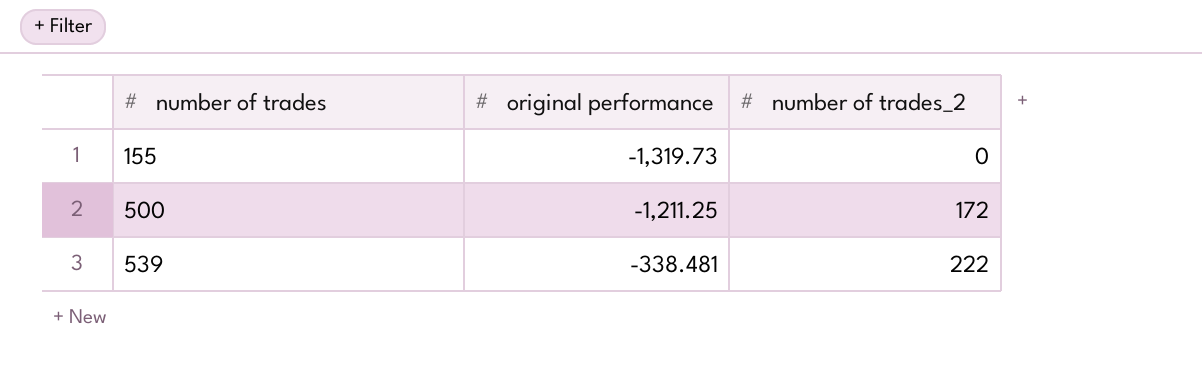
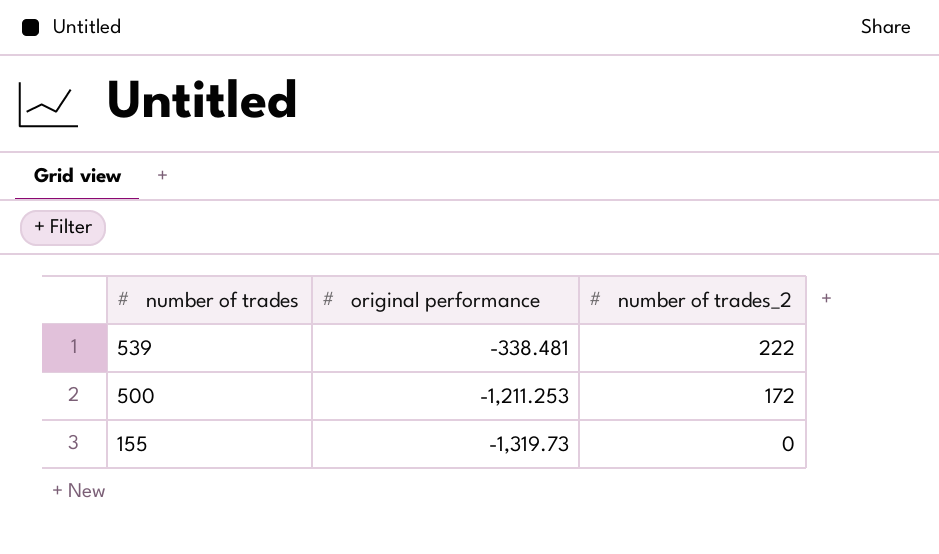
row order: number of trades ascending -> number of trades descending
500 | original performance: -1,211.25 -> -1,211.253

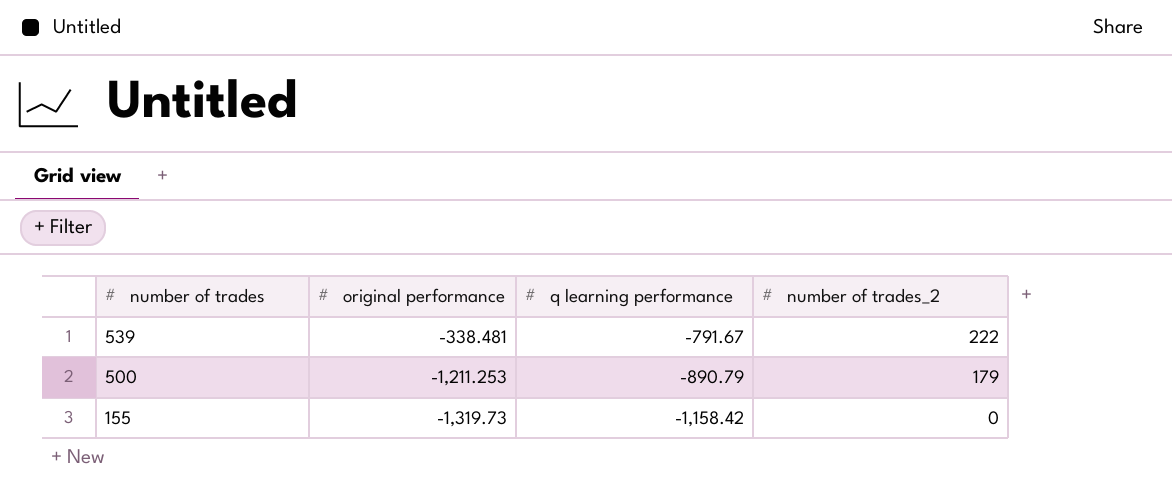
column q learning performance | position: none -> 3
500 | number of trades_2: 172 -> 179

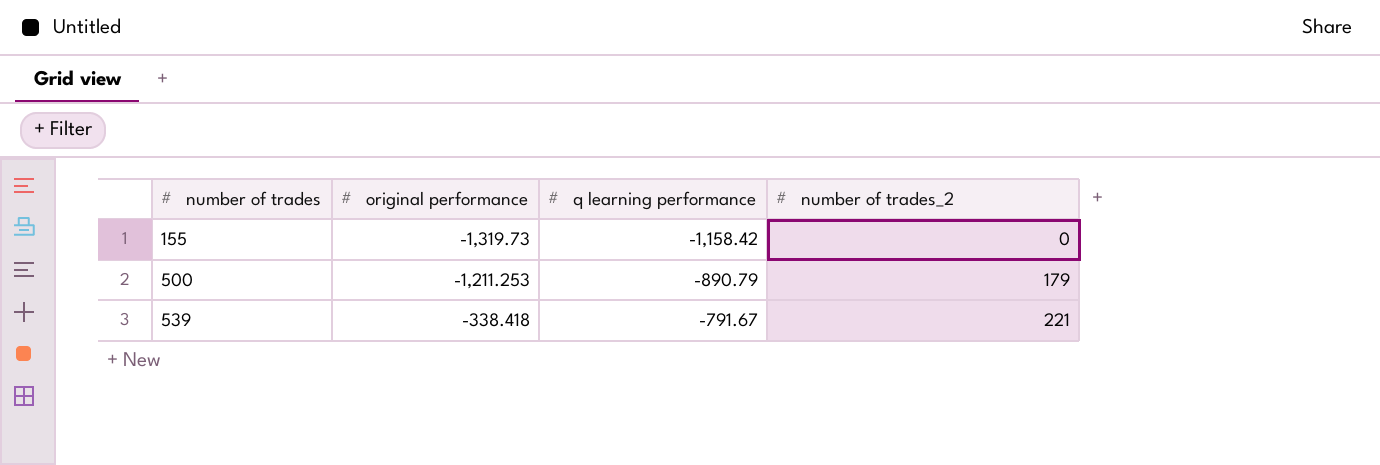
row order: number of trades descending -> number of trades ascending
539 | original performance: -338.481 -> -338.418
539 | number of trades_2: 222 -> 221

